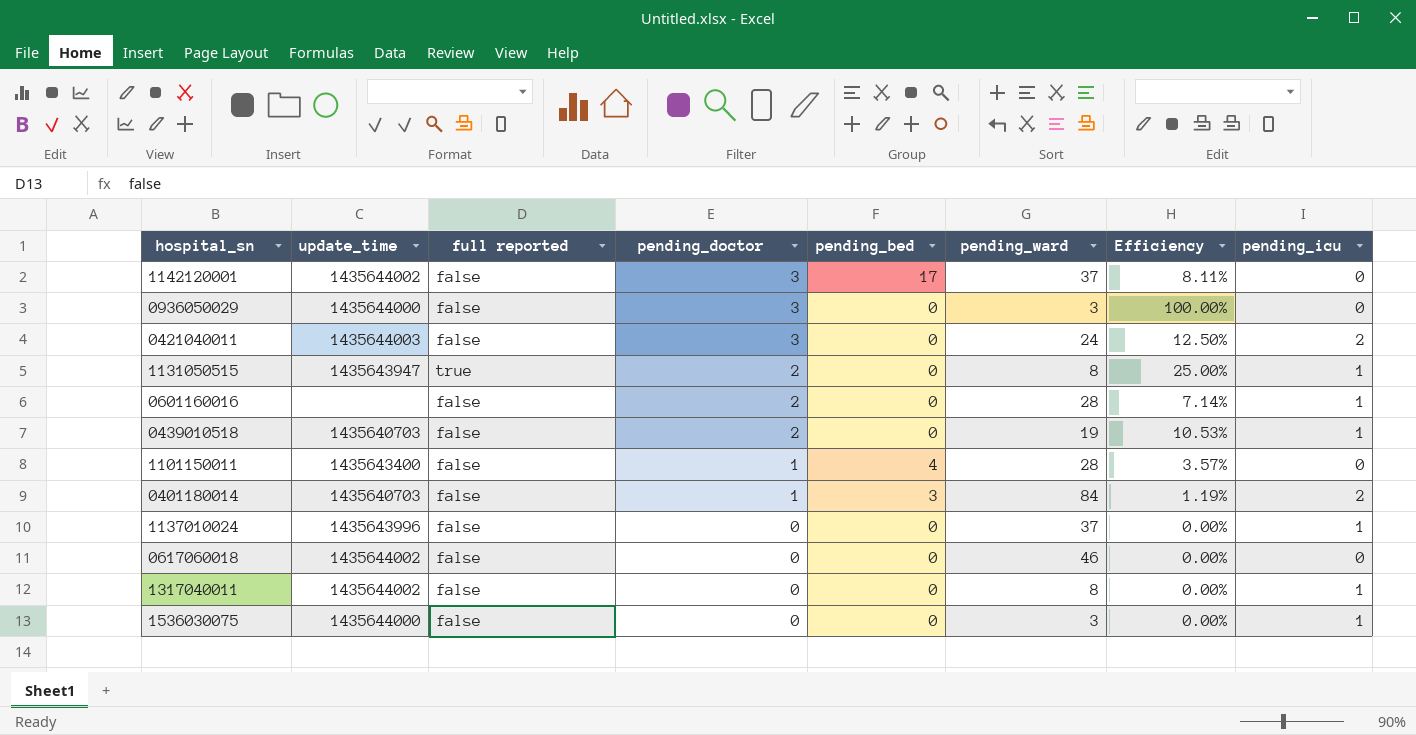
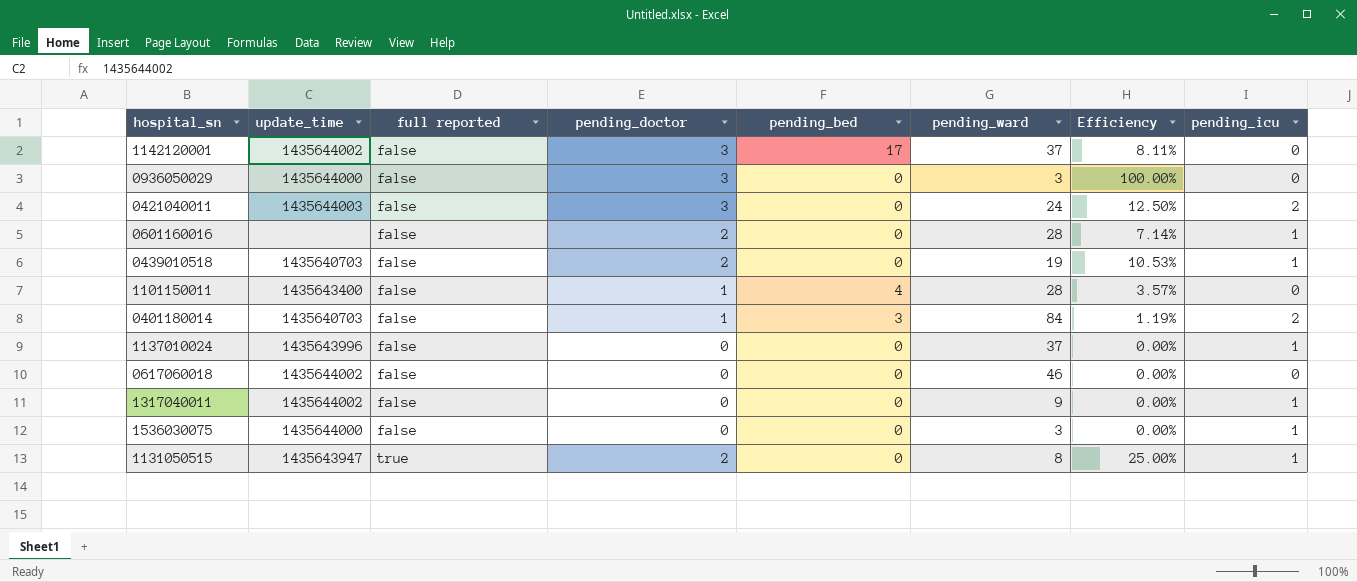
row order: pending_doctor descending -> full reported ascending
1317040011 | pending_ward: 8 -> 9

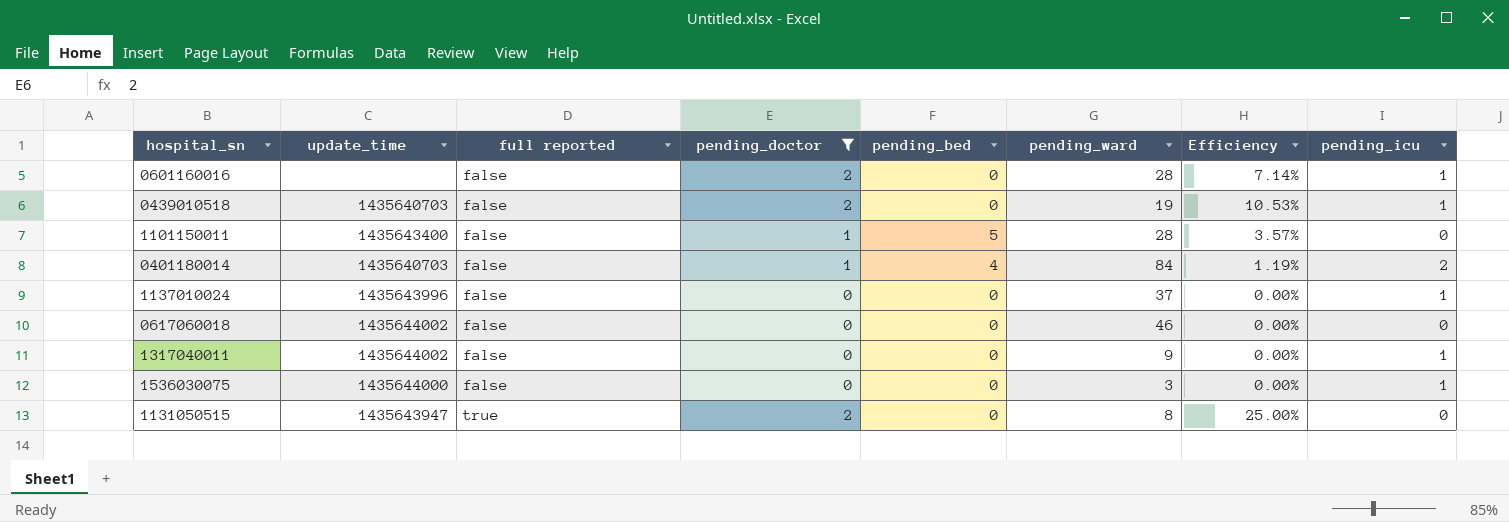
filter: none -> pending_doctor != 3
1101150011 | pending_bed: 4 -> 5
0401180014 | pending_bed: 3 -> 4
1131050515 | pending_icu: 1 -> 0

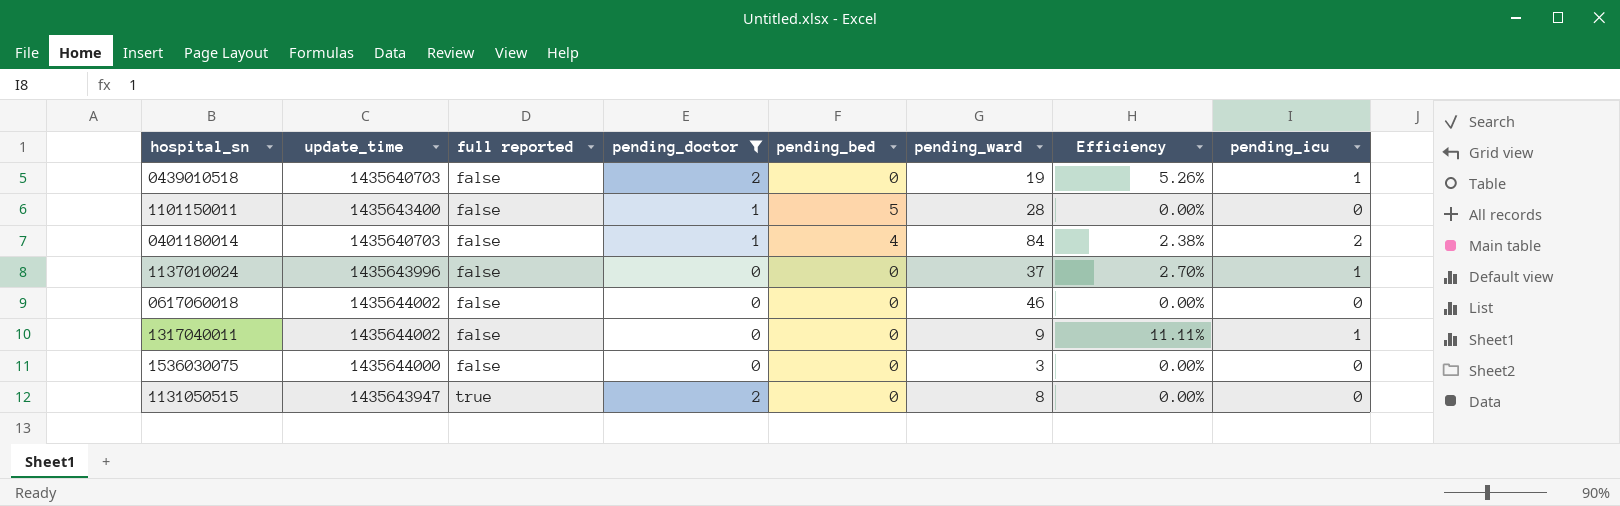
column Efficiency | formula: [pending_doctor] / [pending_ward] -> [pending_icu] / [pending_ward]
row 0601160016: none | false | 2 | 0 | 28 | 7.14% | 1 -> none
1536030075 | pending_icu: 1 -> 0

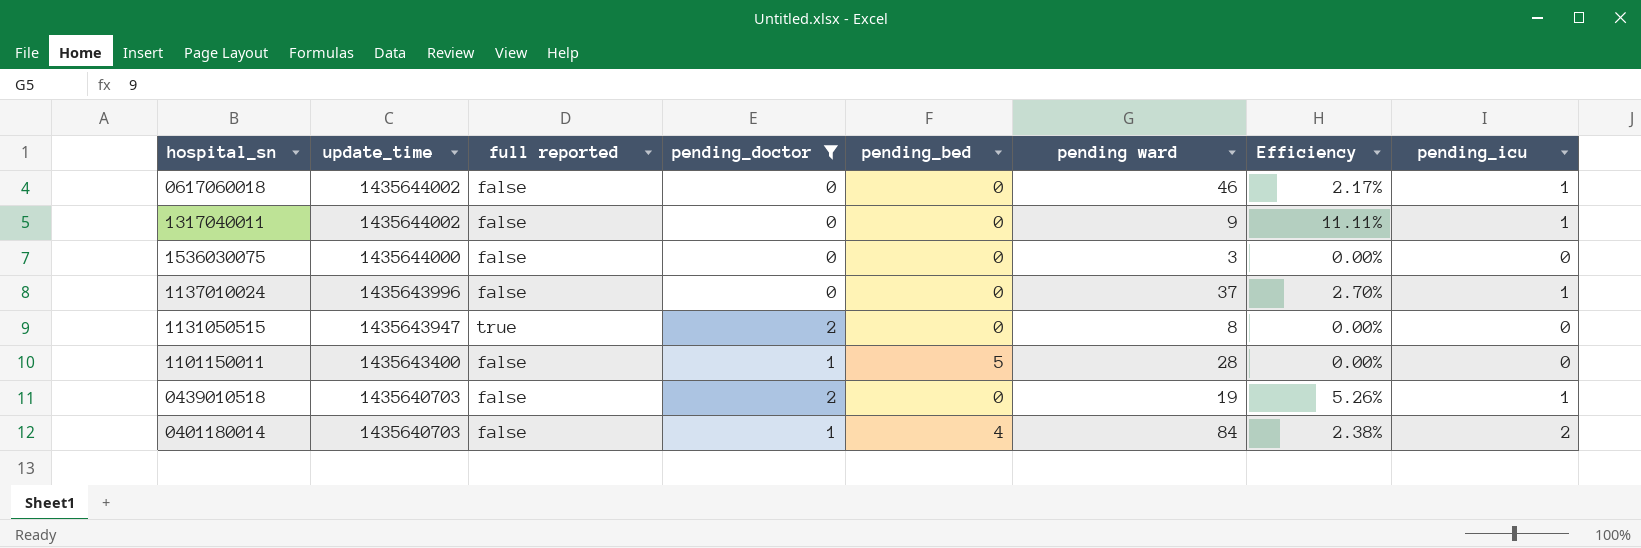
row order: full reported ascending -> update_time descending
column name: pending_ward -> pending ward
0617060018 | Efficiency: 0.00% -> 2.17%
0617060018 | pending_icu: 0 -> 1

